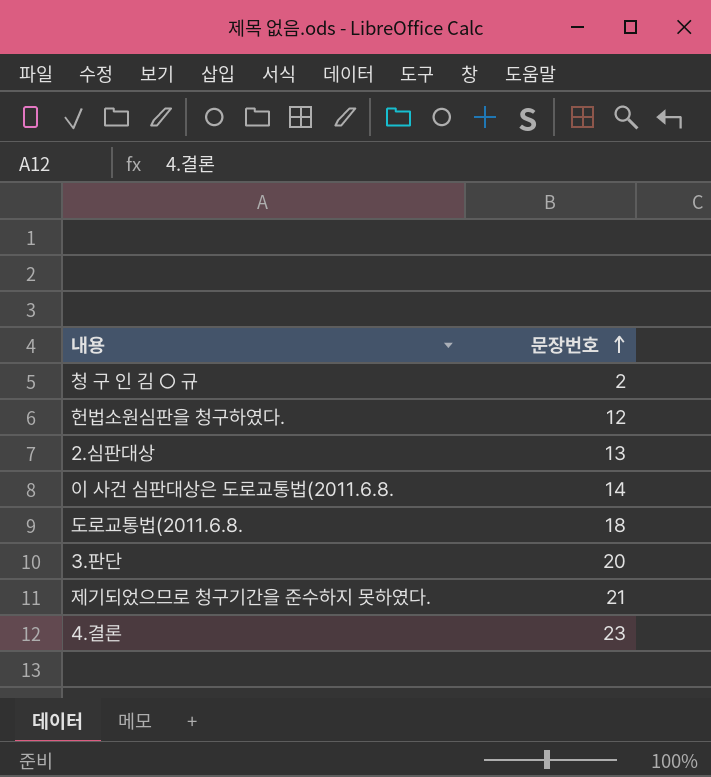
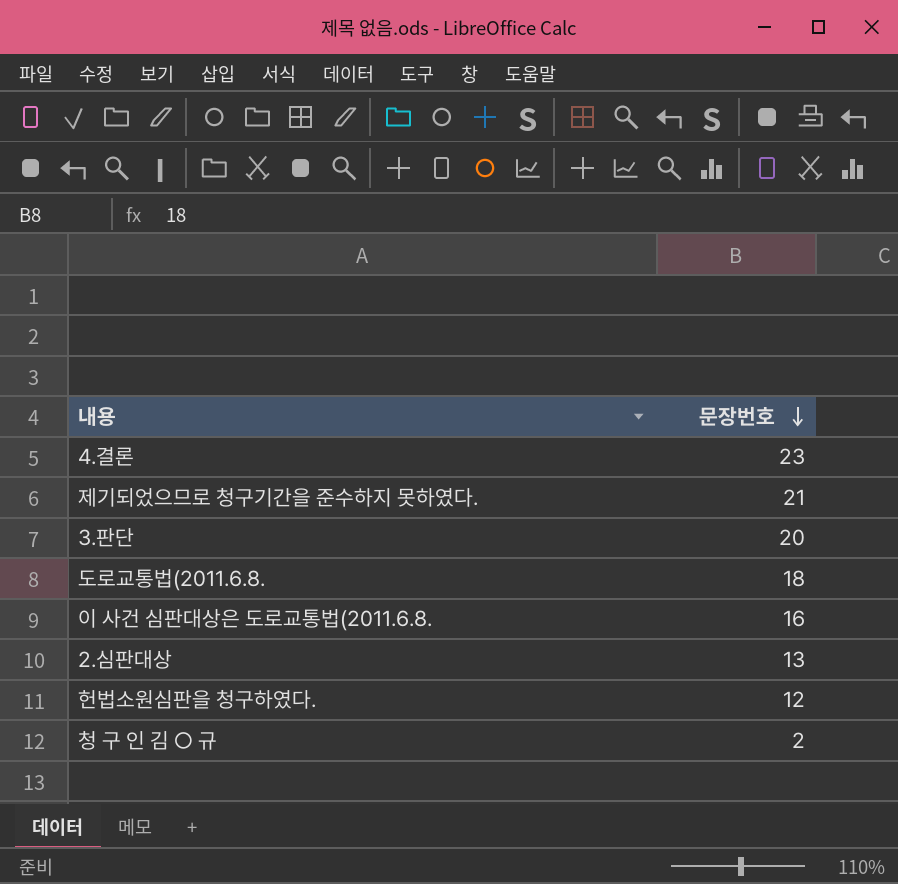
row order: 문장번호 ascending -> 문장번호 descending
이 사건 심판대상은 도로교통법(2011.6.8. | 문장번호: 14 -> 16

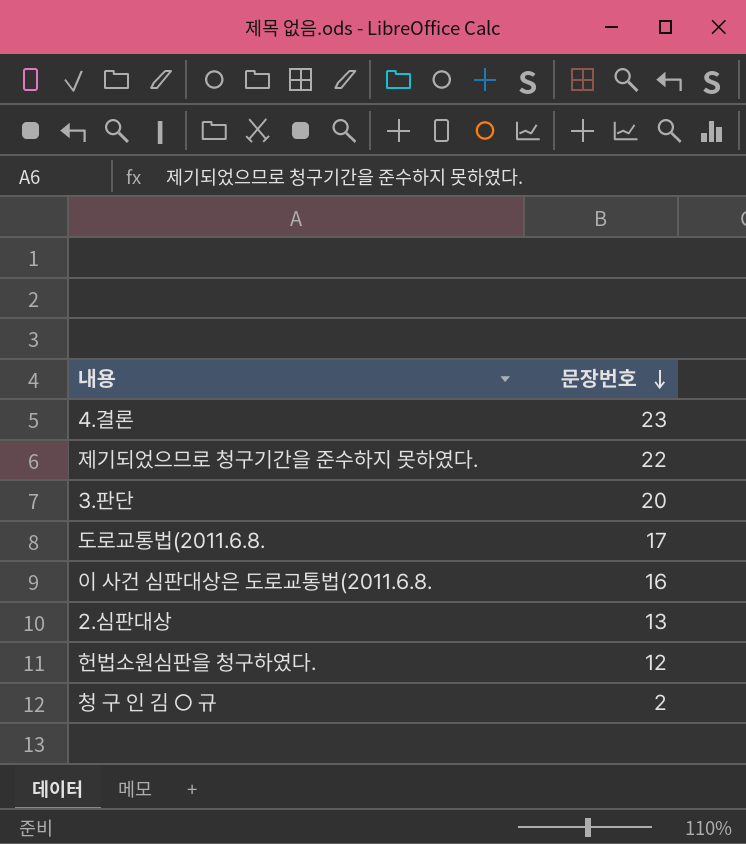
제기되었으므로 청구기간을 준수하지 못하였다. | 문장번호: 21 -> 22
도로교통법(2011.6.8. | 문장번호: 18 -> 17

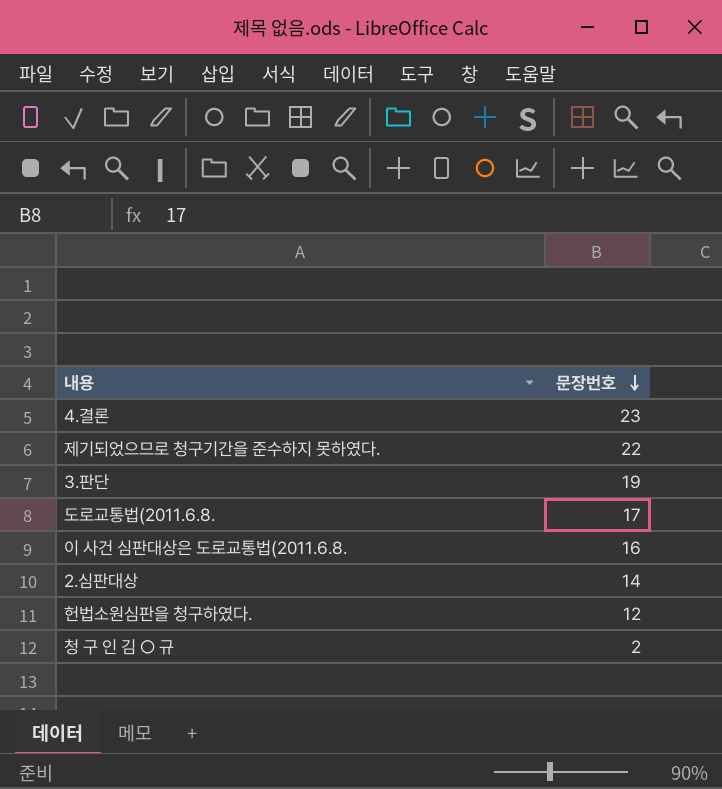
3.판단 | 문장번호: 20 -> 19
2.심판대상 | 문장번호: 13 -> 14

